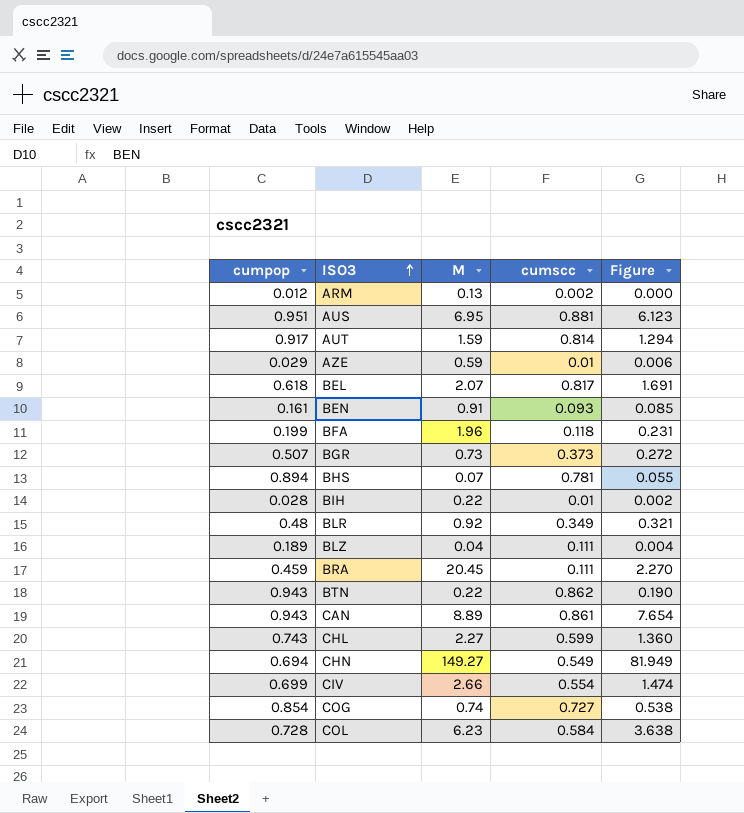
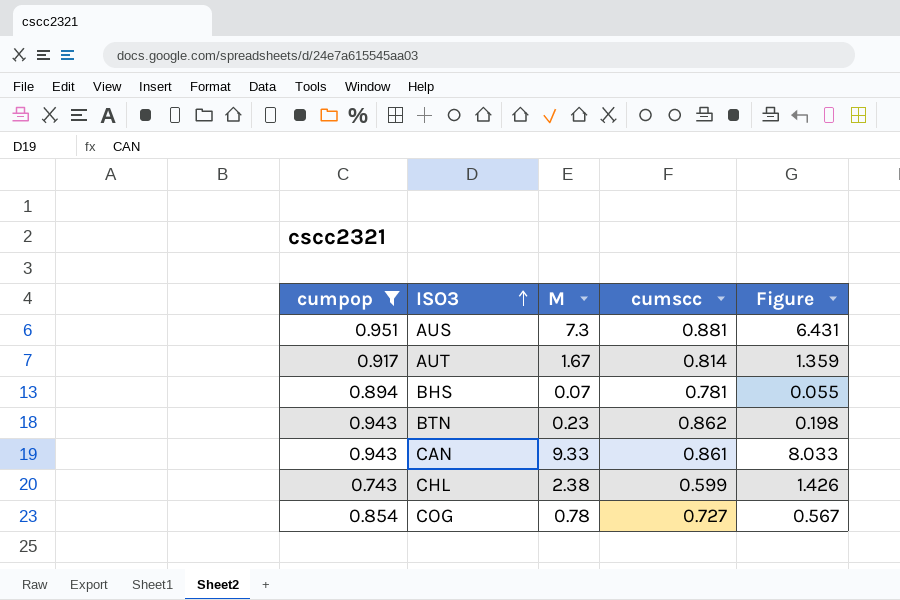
filter: none -> cumpop >= 0.743
AUS | M: 6.95 -> 7.3
AUS | Figure: 6.123 -> 6.431
AUT | M: 1.59 -> 1.67
AUT | Figure: 1.294 -> 1.359
BTN | M: 0.22 -> 0.23
BTN | Figure: 0.190 -> 0.198
CAN | M: 8.89 -> 9.33
CAN | Figure: 7.654 -> 8.033
CHL | M: 2.27 -> 2.38
CHL | Figure: 1.360 -> 1.426
COG | M: 0.74 -> 0.78
COG | Figure: 0.538 -> 0.567

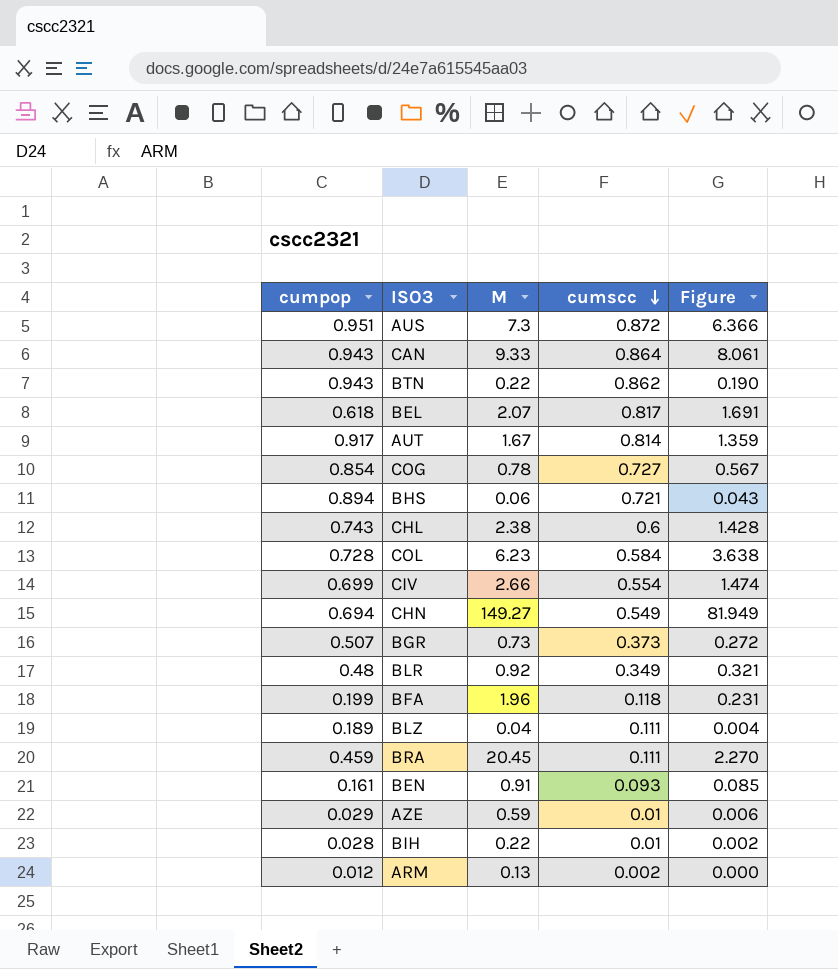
filter: cumpop >= 0.743 -> none
row order: ISO3 ascending -> cumscc descending
AUS | cumscc: 0.881 -> 0.872
AUS | Figure: 6.431 -> 6.366
CAN | cumscc: 0.861 -> 0.864
CAN | Figure: 8.033 -> 8.061
BTN | M: 0.23 -> 0.22
BTN | Figure: 0.198 -> 0.190
BHS | M: 0.07 -> 0.06
BHS | cumscc: 0.781 -> 0.721
BHS | Figure: 0.055 -> 0.043
CHL | cumscc: 0.599 -> 0.6
CHL | Figure: 1.426 -> 1.428

